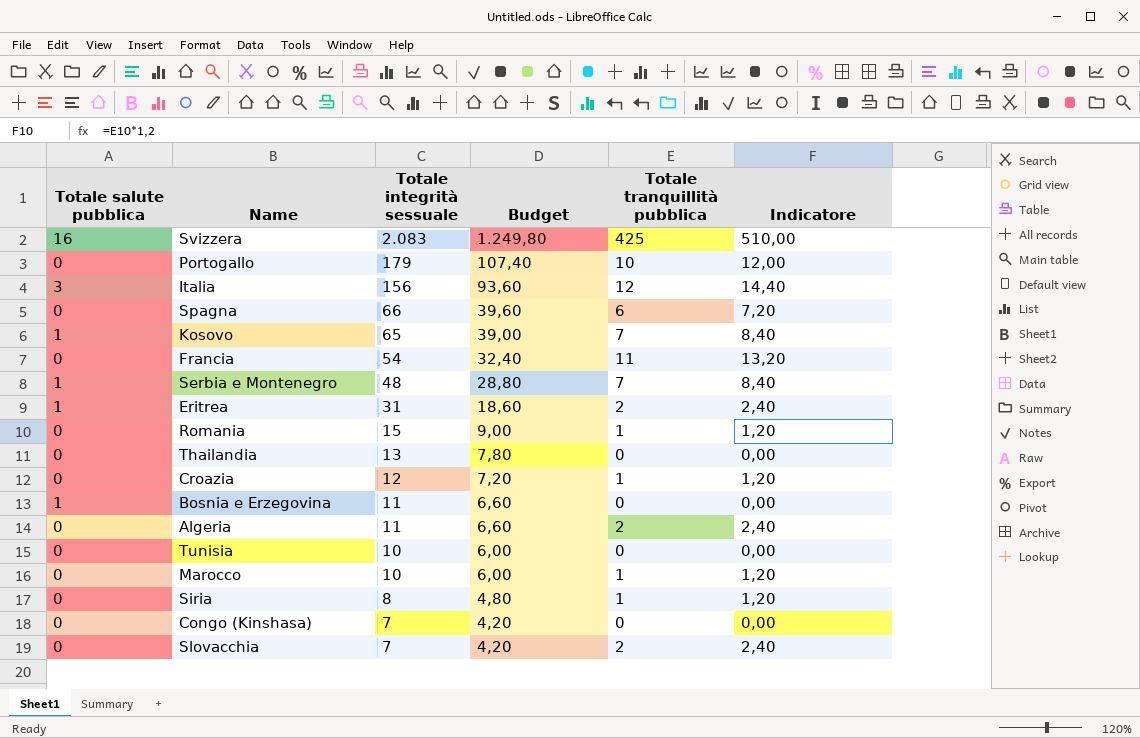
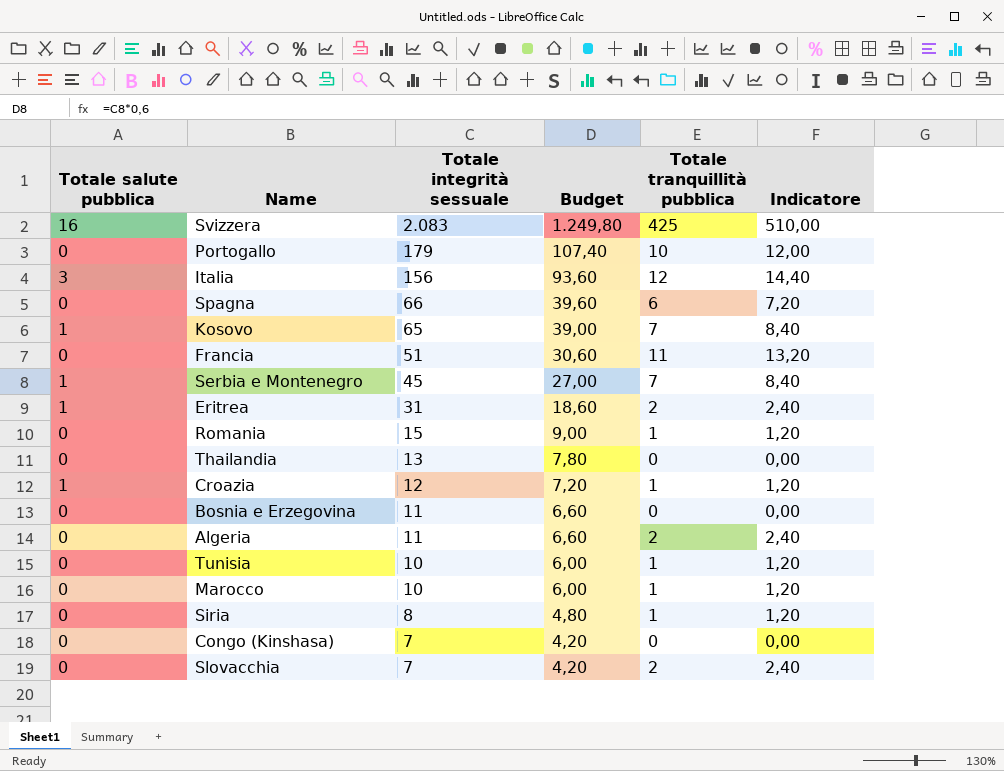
Francia | Totale integrità sessuale: 54 -> 51
Francia | Budget: 32,40 -> 30,60
Serbia e Montenegro | Totale integrità sessuale: 48 -> 45
Serbia e Montenegro | Budget: 28,80 -> 27,00
Croazia | Totale salute pubblica: 0 -> 1
Bosnia e Erzegovina | Totale salute pubblica: 1 -> 0
Tunisia | Totale tranquillità pubblica: 0 -> 1
Tunisia | Indicatore: 0,00 -> 1,20

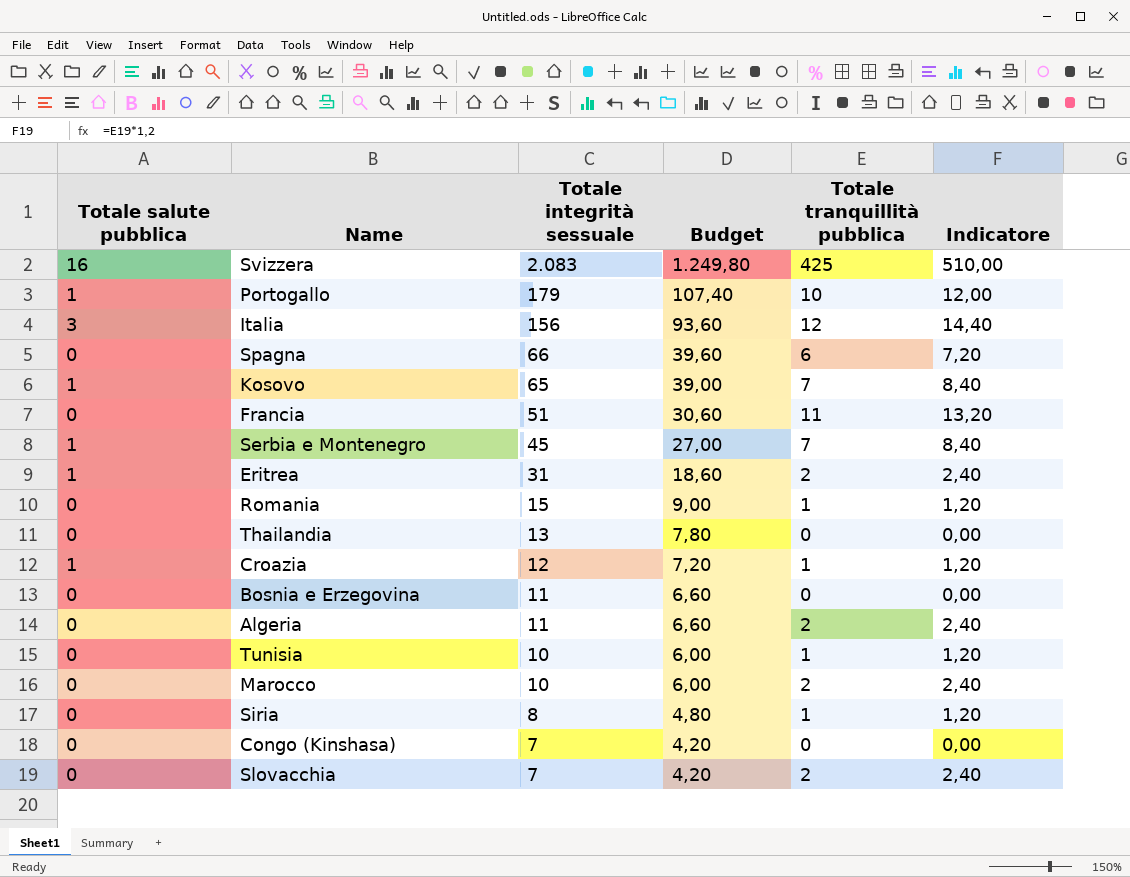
Portogallo | Totale salute pubblica: 0 -> 1
Marocco | Totale tranquillità pubblica: 1 -> 2
Marocco | Indicatore: 1,20 -> 2,40

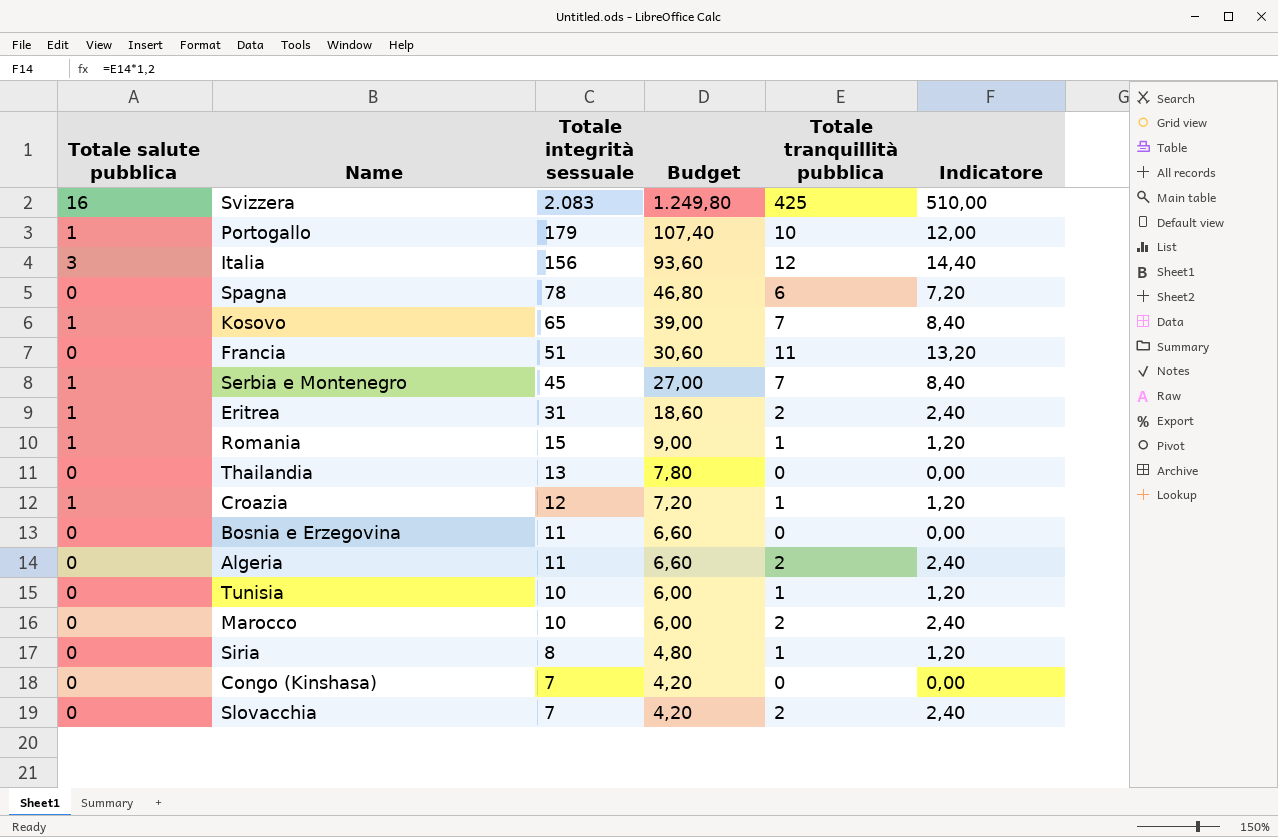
Spagna | Totale integrità sessuale: 66 -> 78
Spagna | Budget: 39,60 -> 46,80
Romania | Totale salute pubblica: 0 -> 1

